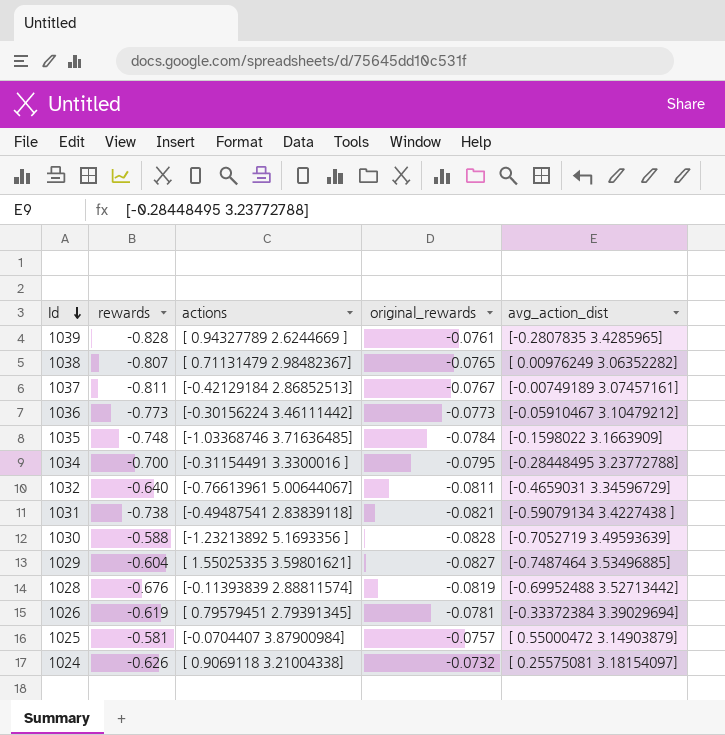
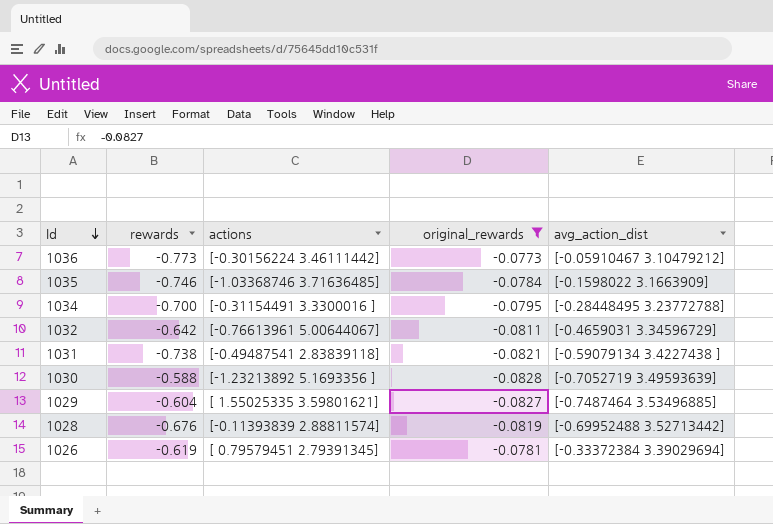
filter: none -> original_rewards <= -0.0773
1035 | rewards: -0.748 -> -0.746
1032 | rewards: -0.640 -> -0.642

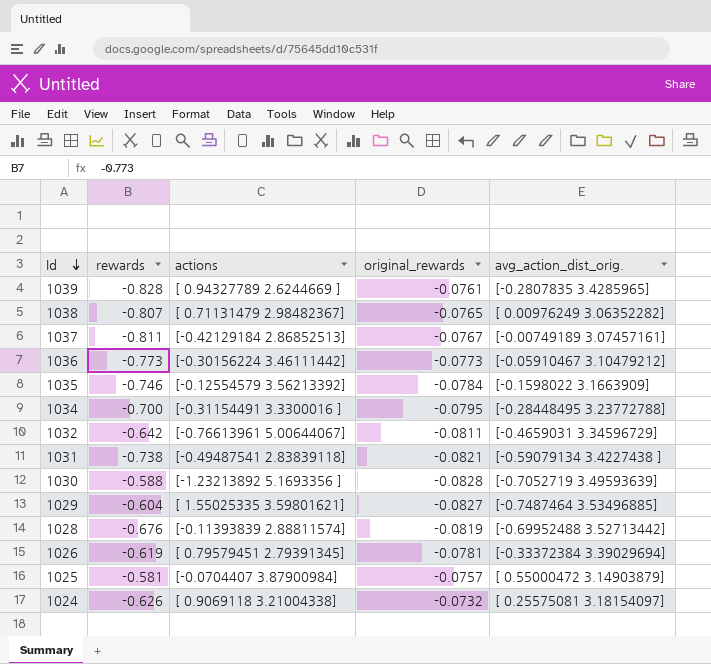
filter: original_rewards <= -0.0773 -> none
column name: avg_action_dist -> avg_action_dist_orig.
1035 | actions: [-1.03368746 3.71636485] -> [-0.12554579 3.56213392]

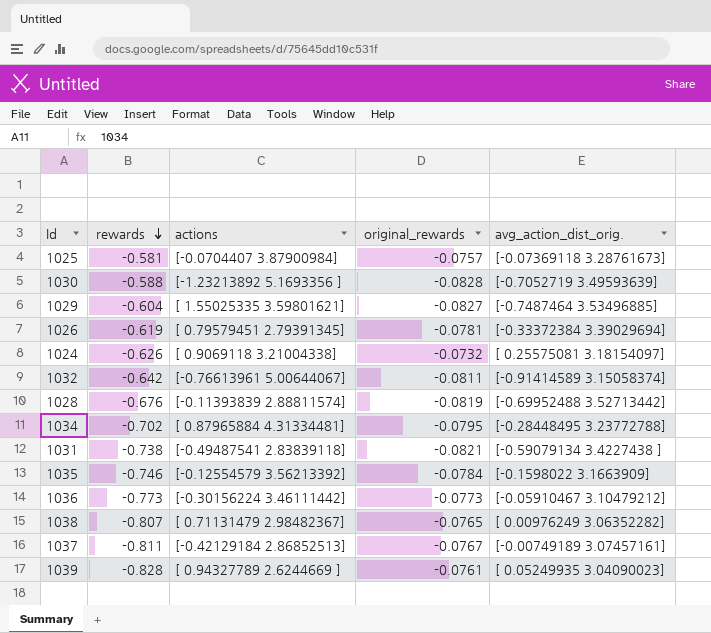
row order: Id descending -> rewards descending
1025 | avg_action_dist_orig.: [ 0.55000472 3.14903879] -> [-0.07369118 3.28761673]
1032 | avg_action_dist_orig.: [-0.4659031 3.34596729] -> [-0.91414589 3.15058374]
1034 | rewards: -0.700 -> -0.702
1034 | actions: [-0.31154491 3.3300016 ] -> [ 0.87965884 4.31334481]
1039 | avg_action_dist_orig.: [-0.2807835 3.4285965] -> [ 0.05249935 3.04090023]

